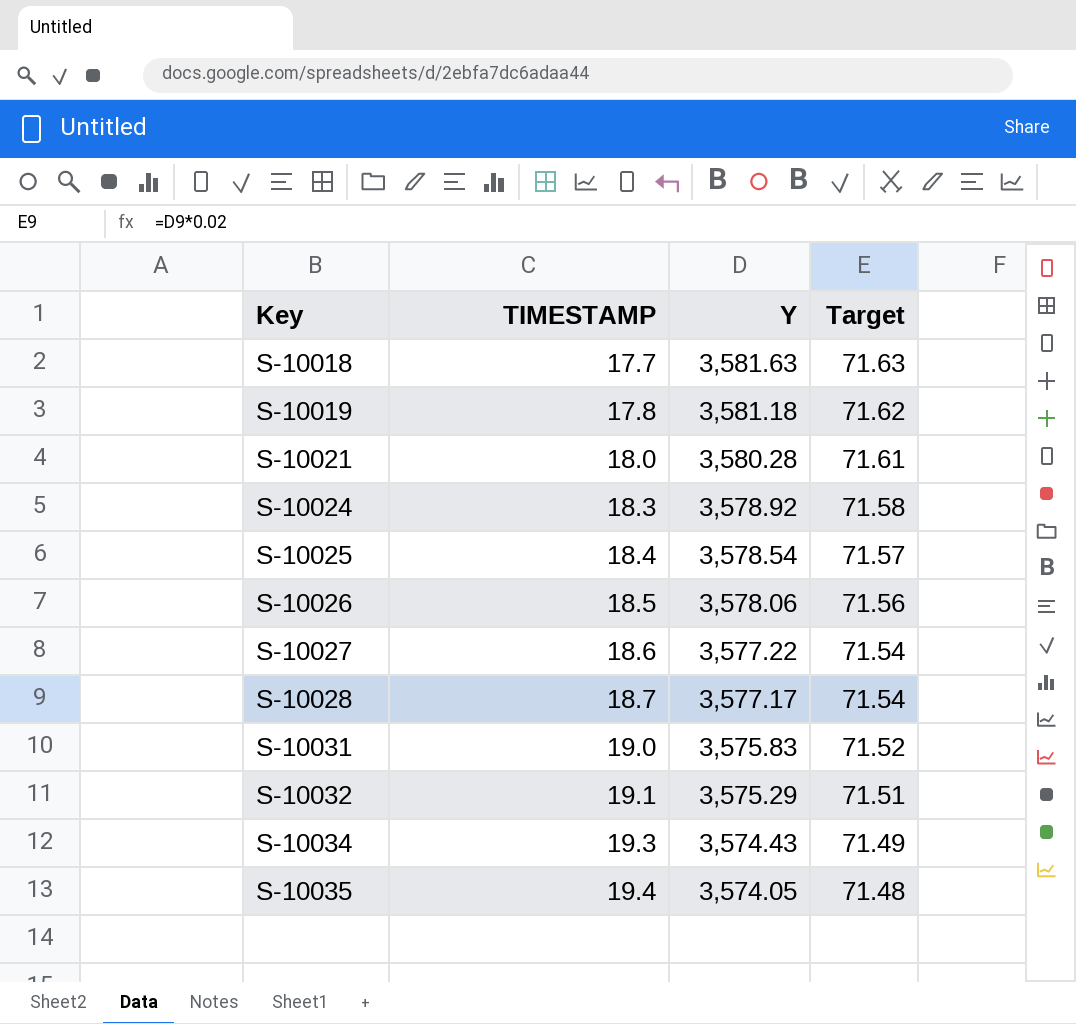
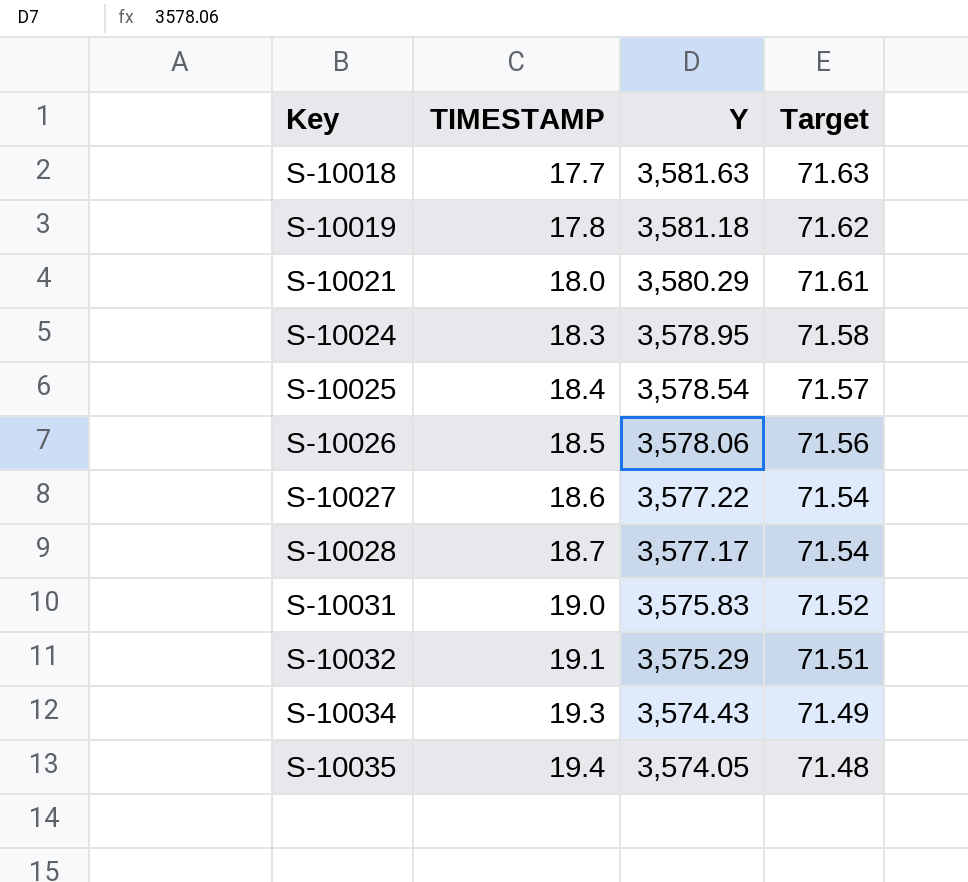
S-10021 | Y: 3,580.28 -> 3,580.29
S-10024 | Y: 3,578.92 -> 3,578.95

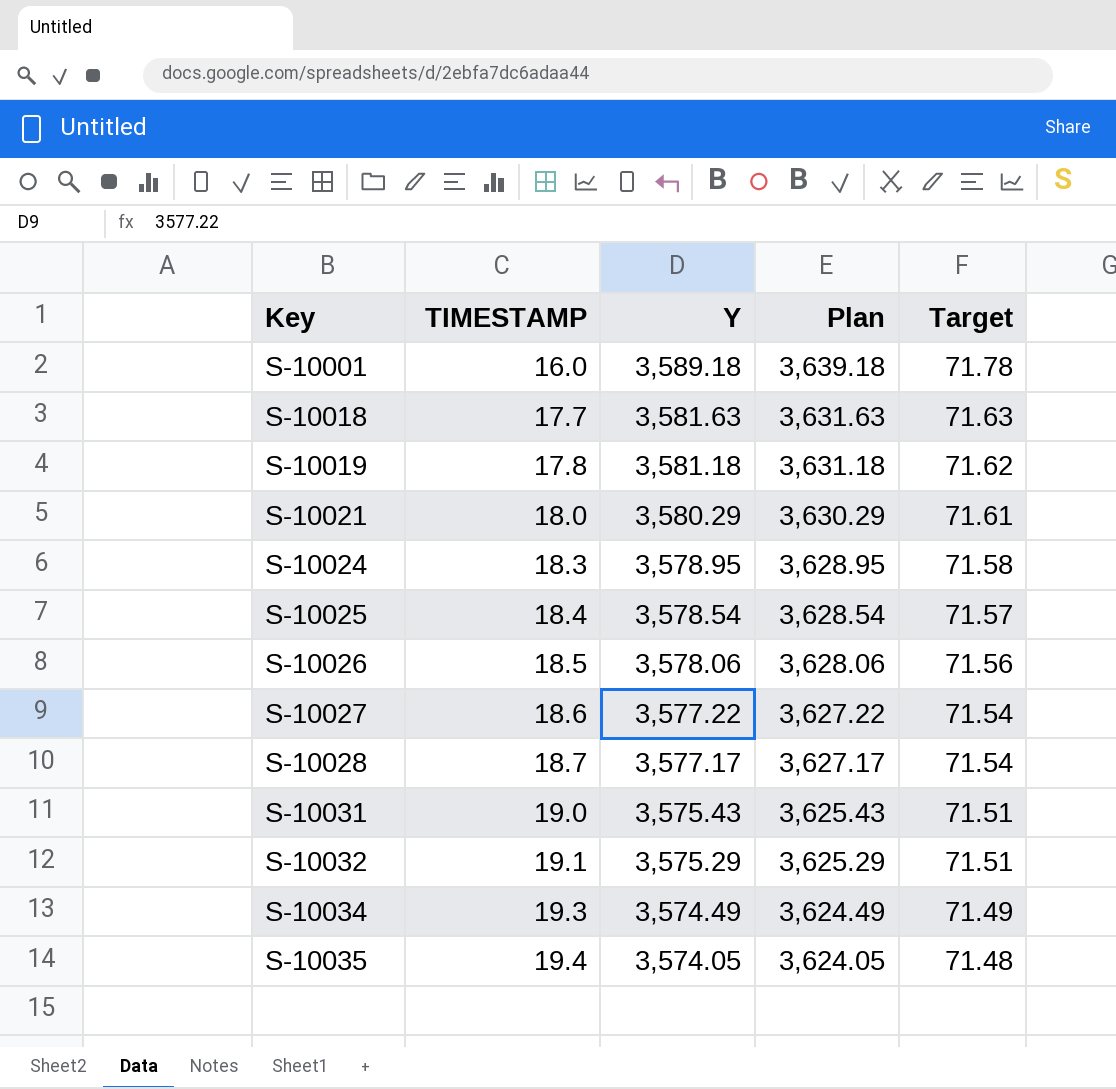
column Plan | formula: none -> [Y] + 50
row S-10001: none -> 16.0 | 3,589.18 | 3,639.18 | 71.78
S-10031 | Y: 3,575.83 -> 3,575.43
S-10031 | Target: 71.52 -> 71.51
S-10034 | Y: 3,574.43 -> 3,574.49

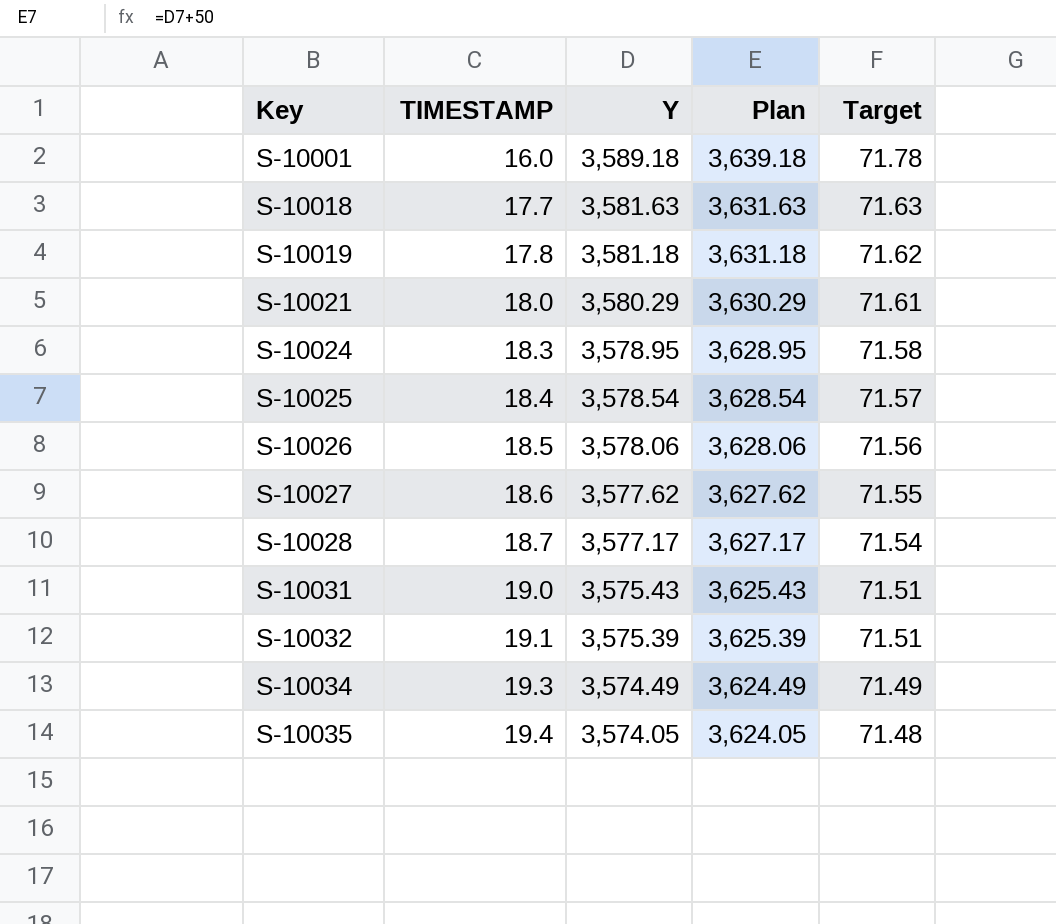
S-10027 | Y: 3,577.22 -> 3,577.62
S-10027 | Plan: 3,627.22 -> 3,627.62
S-10027 | Target: 71.54 -> 71.55
S-10032 | Y: 3,575.29 -> 3,575.39
S-10032 | Plan: 3,625.29 -> 3,625.39

